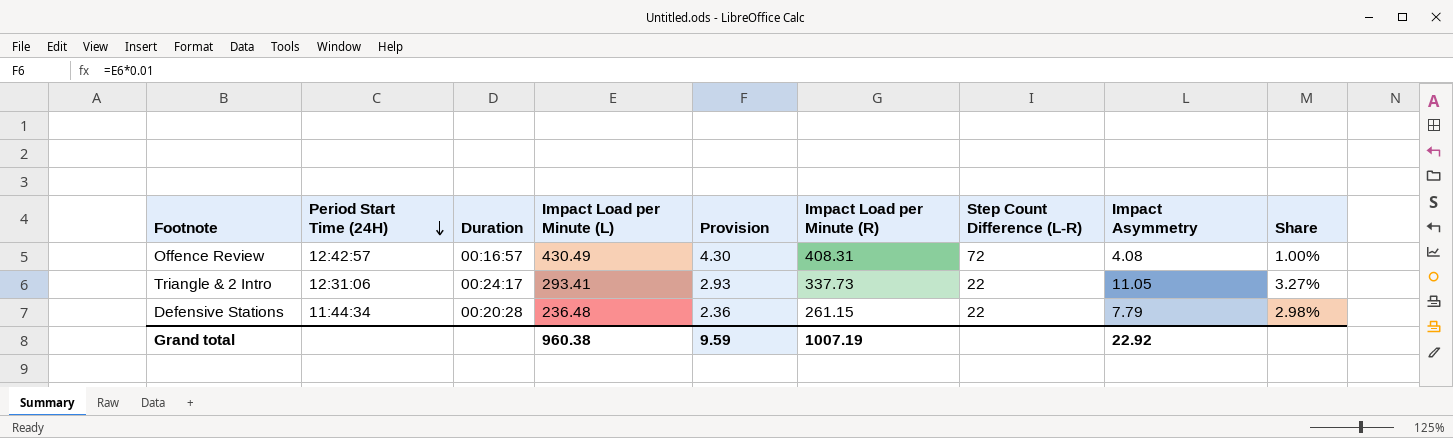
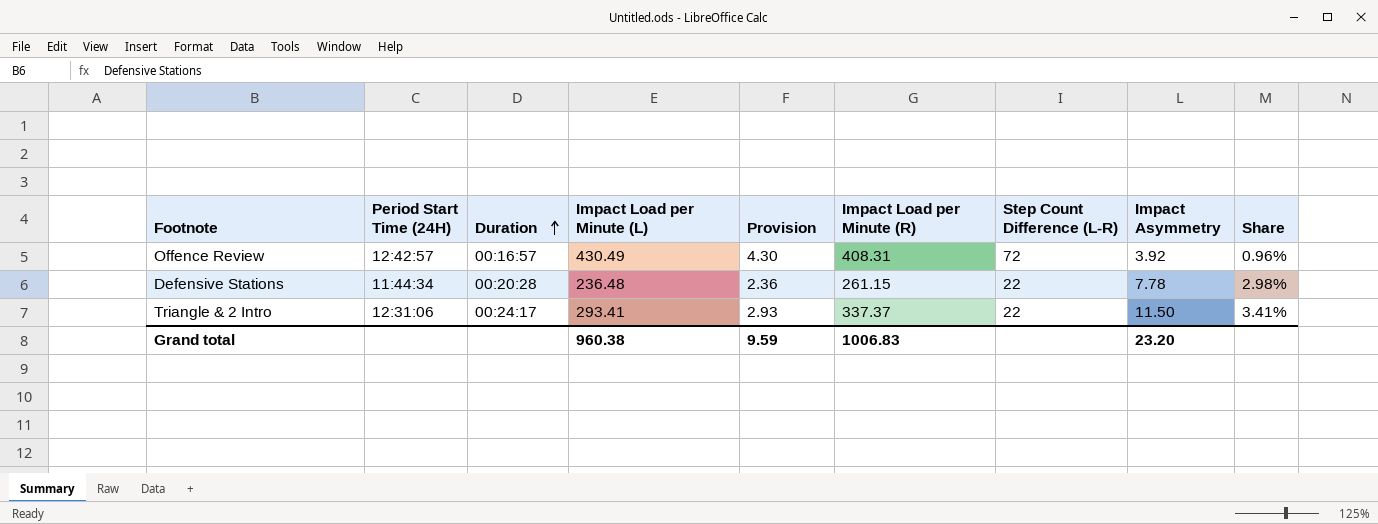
row order: Period Start Time (24H) descending -> Duration ascending
Offence Review | Impact Asymmetry: 4.08 -> 3.92
Offence Review | Share: 1.00% -> 0.96%
Defensive Stations | Impact Asymmetry: 7.79 -> 7.78
Triangle & 2 Intro | Impact Load per Minute (R): 337.73 -> 337.37
Triangle & 2 Intro | Impact Asymmetry: 11.05 -> 11.50
Triangle & 2 Intro | Share: 3.27% -> 3.41%
Grand total | Impact Load per Minute (R): 1007.19 -> 1006.83
Grand total | Impact Asymmetry: 22.92 -> 23.20

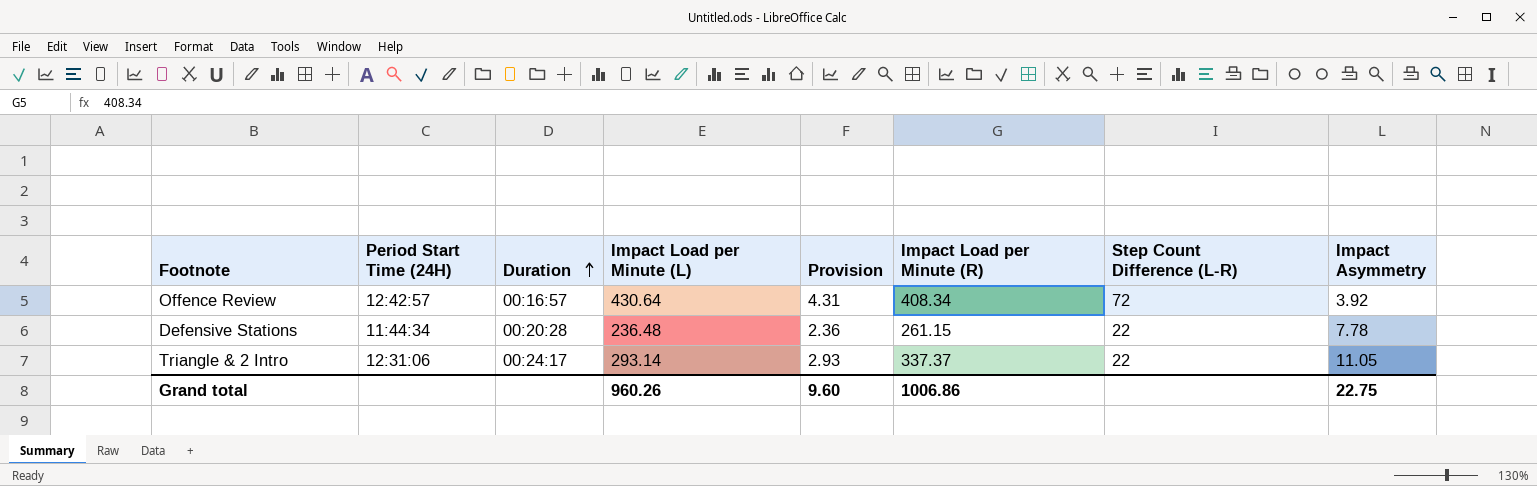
column Share | formula: [Impact Asymmetry] / [Impact Load per Minute (R)] -> none
Offence Review | Impact Load per Minute (L): 430.49 -> 430.64
Offence Review | Provision: 4.30 -> 4.31
Offence Review | Impact Load per Minute (R): 408.31 -> 408.34
Triangle & 2 Intro | Impact Load per Minute (L): 293.41 -> 293.14
Triangle & 2 Intro | Impact Asymmetry: 11.50 -> 11.05
Grand total | Impact Load per Minute (L): 960.38 -> 960.26
Grand total | Provision: 9.59 -> 9.60
Grand total | Impact Load per Minute (R): 1006.83 -> 1006.86
Grand total | Impact Asymmetry: 23.20 -> 22.75

